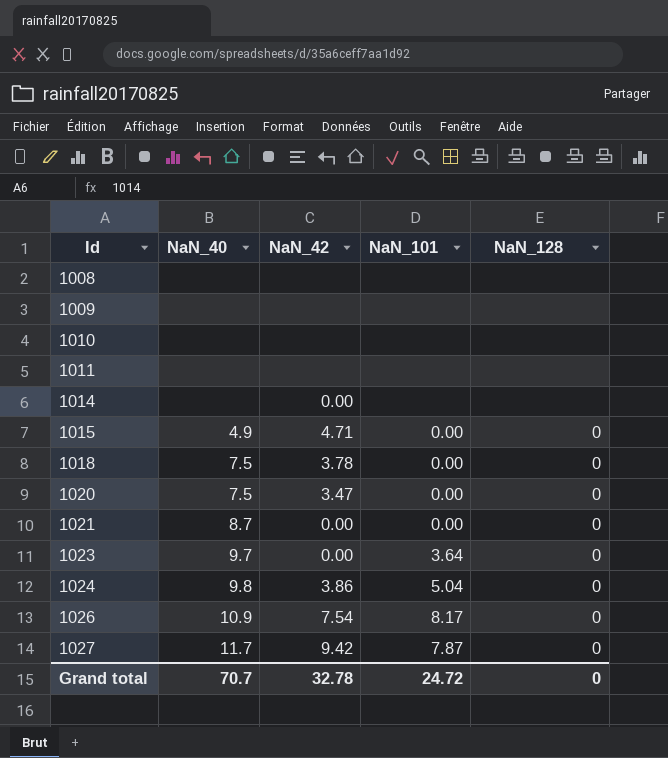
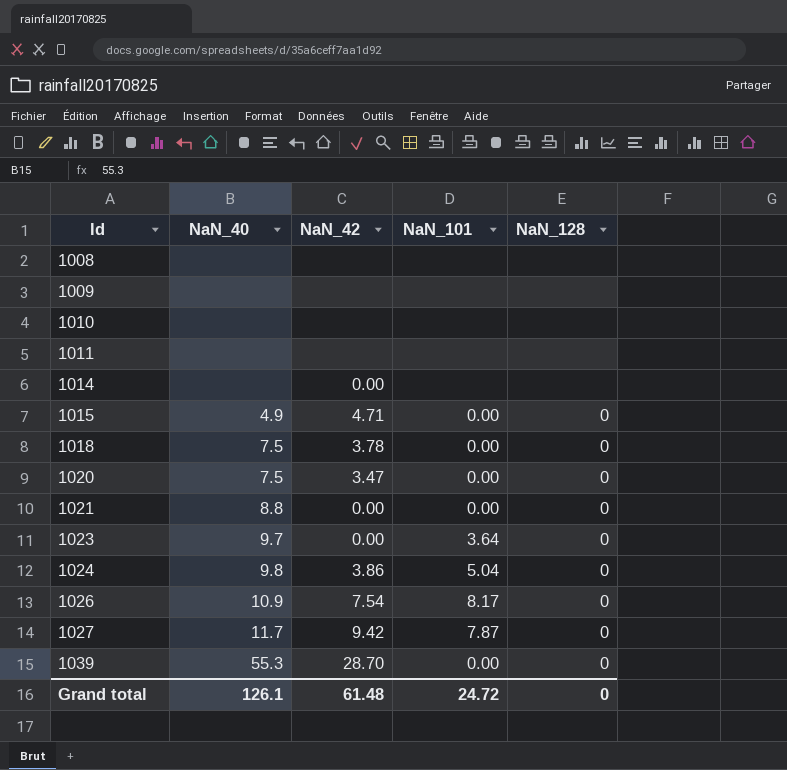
1021 | NaN_40: 8.7 -> 8.8
row 1039: none -> 55.3 | 28.70 | 0.00 | 0
Grand total | NaN_40: 70.7 -> 126.1
Grand total | NaN_42: 32.78 -> 61.48

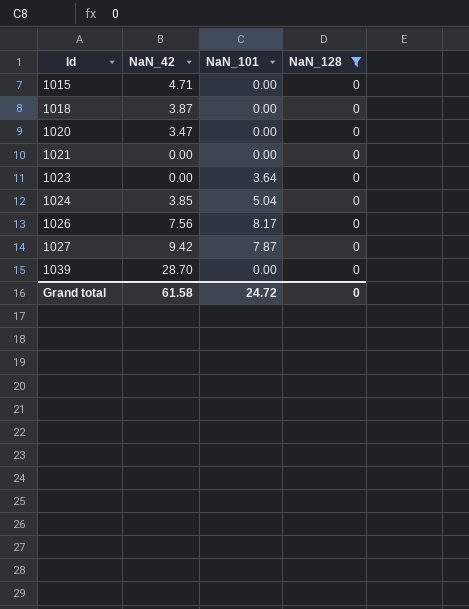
filter: none -> NaN_128 = 0
column NaN_40 | position: 2 -> none
1018 | NaN_42: 3.78 -> 3.87
1024 | NaN_42: 3.86 -> 3.85
1026 | NaN_42: 7.54 -> 7.56
Grand total | NaN_42: 61.48 -> 61.58

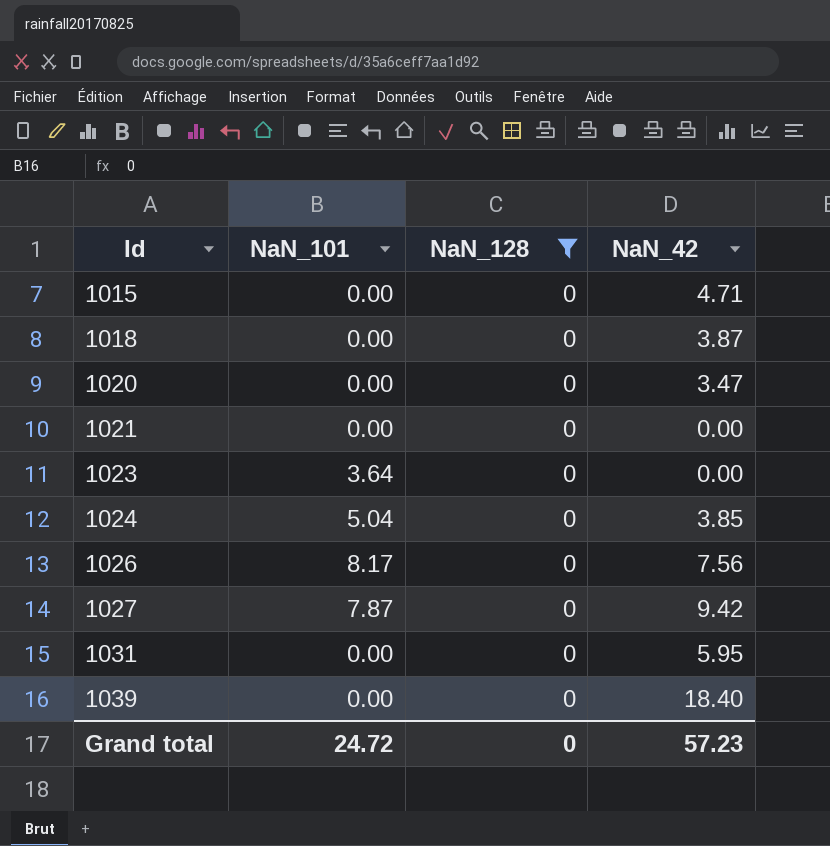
column NaN_42 | position: 2 -> 4
row 1031: none -> 0.00 | 0 | 5.95
1039 | NaN_42: 28.70 -> 18.40
Grand total | NaN_42: 61.58 -> 57.23

